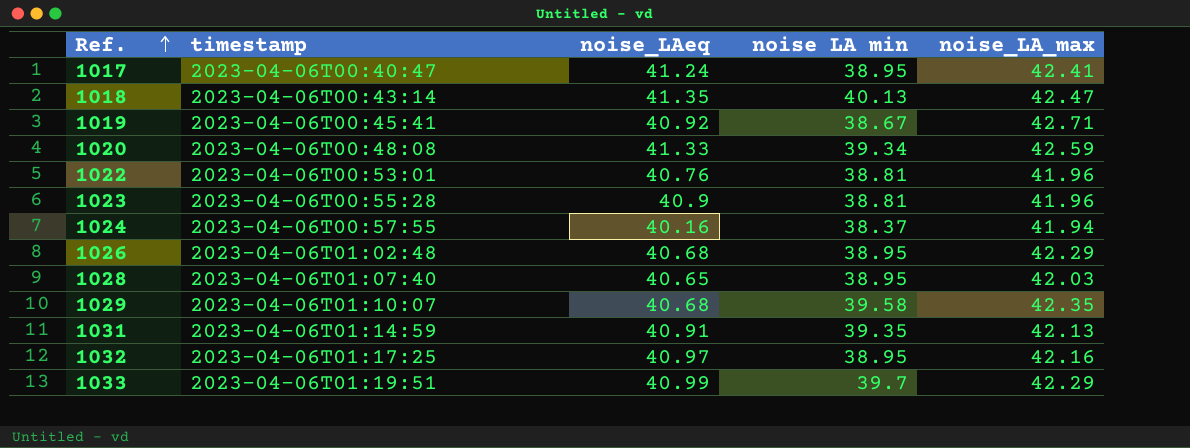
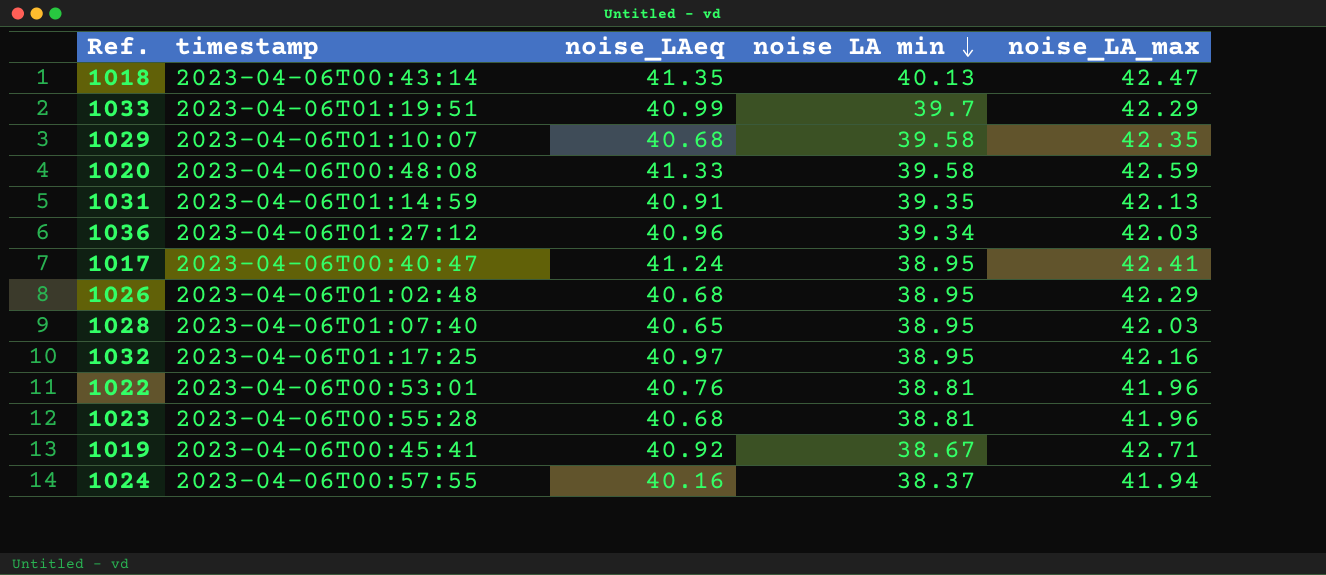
row order: Ref. ascending -> noise LA min descending
1020 | noise LA min: 39.34 -> 39.58
row 1036: none -> 2023-04-06T01:27:12 | 40.96 | 39.34 | 42.03
1023 | noise_LAeq: 40.9 -> 40.68

